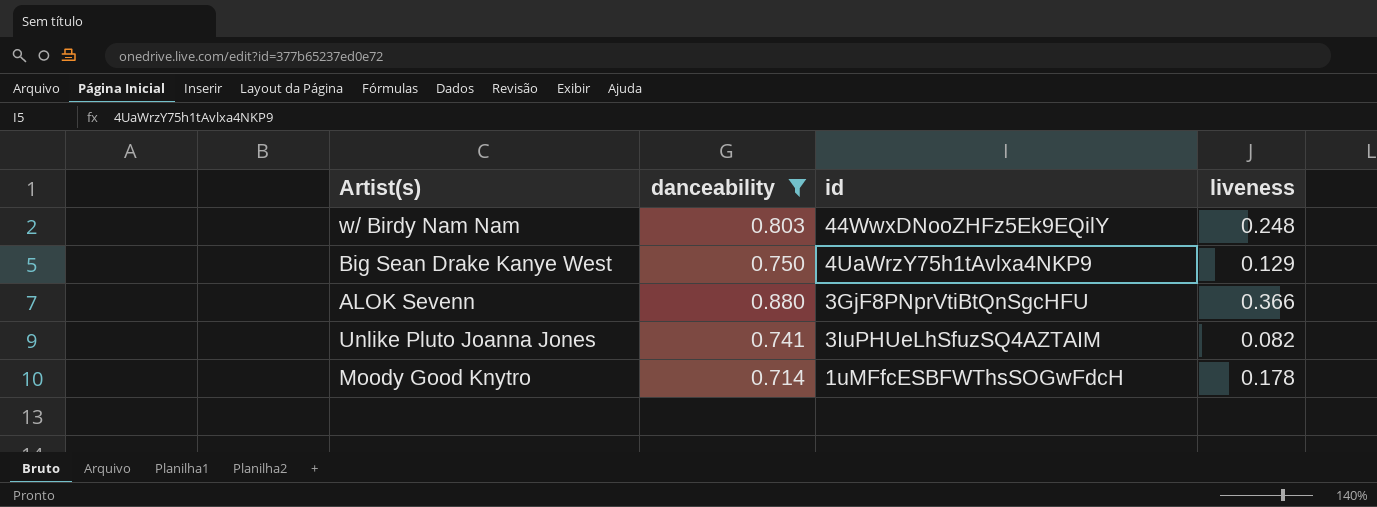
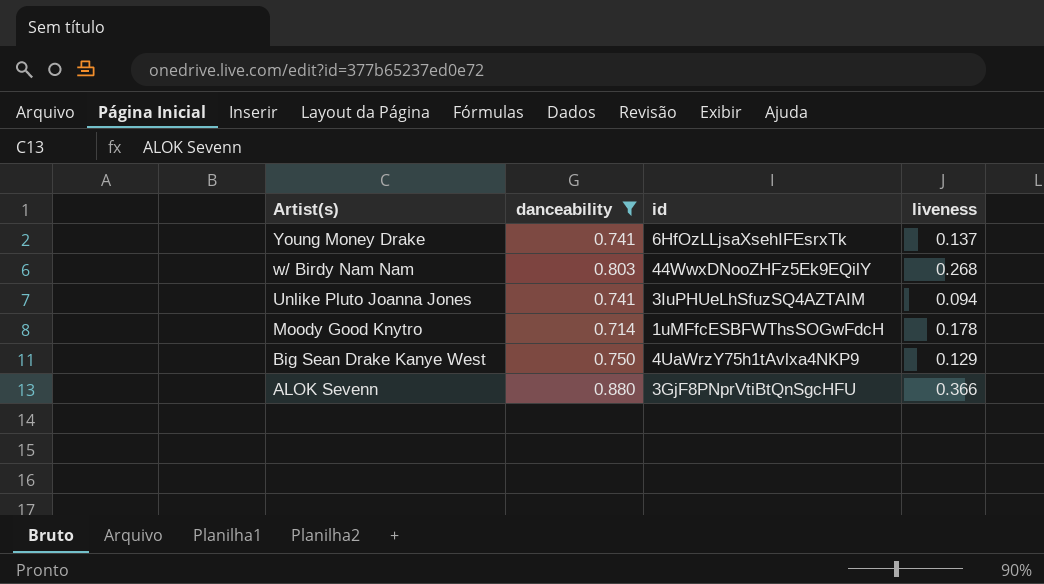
row order: none -> Artist(s) descending
row Young Money Drake: none -> 0.741 | 6HfOzLLjsaXsehIFEsrxTk | 0.137
w/ Birdy Nam Nam | liveness: 0.248 -> 0.268
Unlike Pluto Joanna Jones | liveness: 0.082 -> 0.094

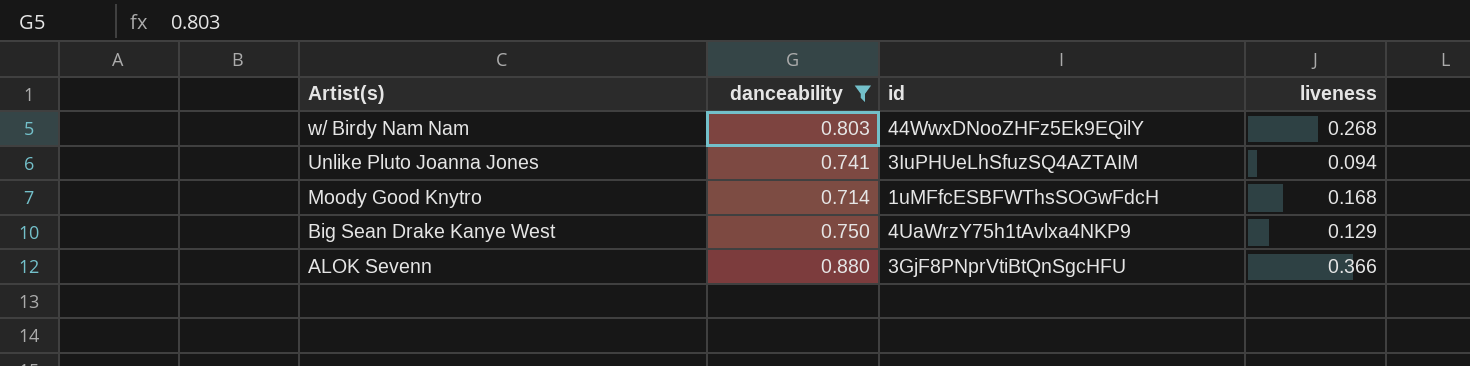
row Young Money Drake: 0.741 | 6HfOzLLjsaXsehIFEsrxTk | 0.137 -> none
Moody Good Knytro | liveness: 0.178 -> 0.168

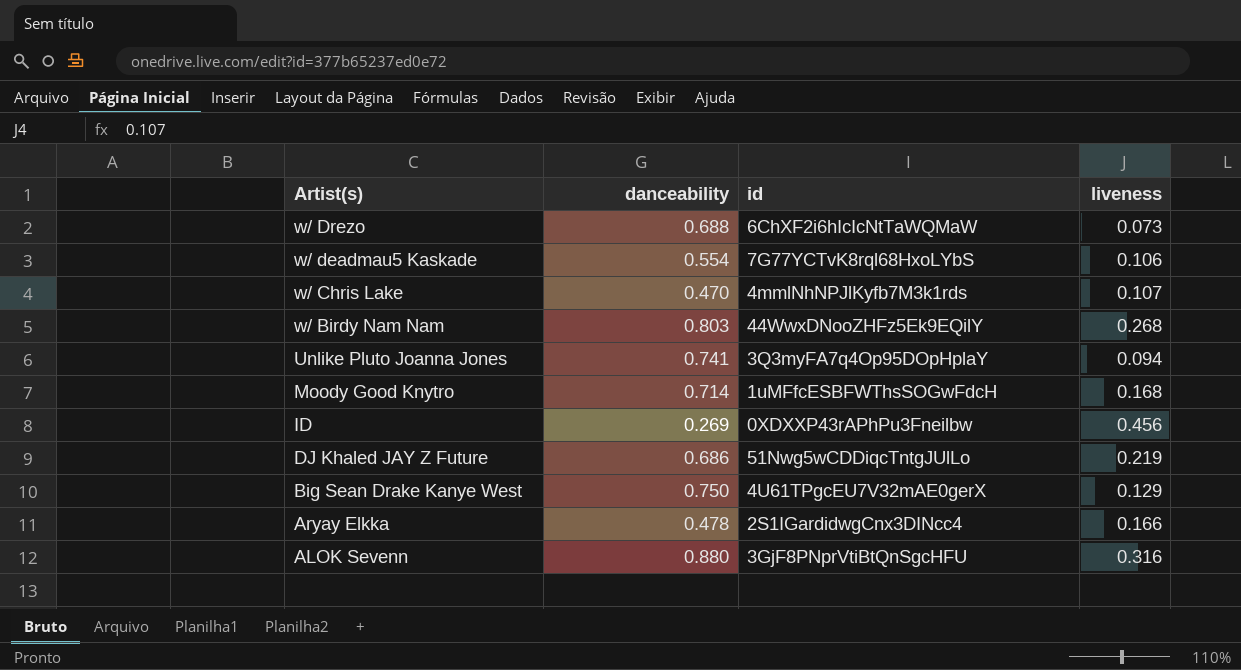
filter: danceability >= 0.714 -> none
Unlike Pluto Joanna Jones | id: 3IuPHUeLhSfuzSQ4AZTAIM -> 3Q3myFA7q4Op95DOpHplaY
Big Sean Drake Kanye West | id: 4UaWrzY75h1tAvlxa4NKP9 -> 4U61TPgcEU7V32mAE0gerX
ALOK Sevenn | liveness: 0.366 -> 0.316

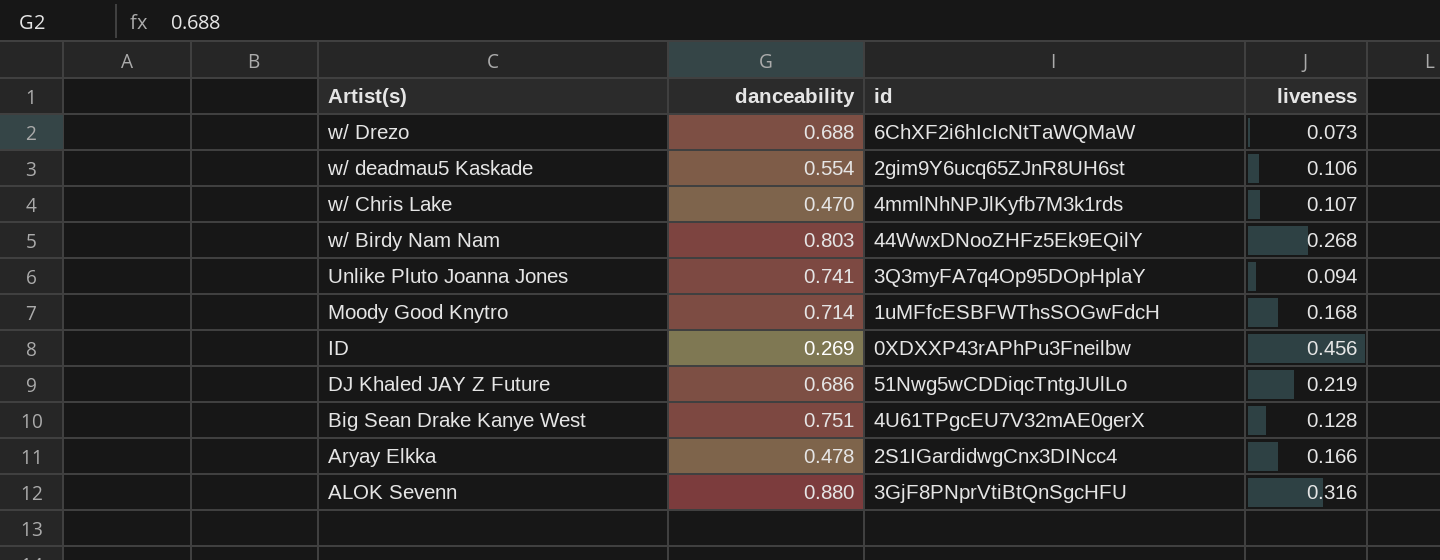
w/ deadmau5 Kaskade | id: 7G77YCTvK8rql68HxoLYbS -> 2gim9Y6ucq65ZJnR8UH6st
Big Sean Drake Kanye West | danceability: 0.750 -> 0.751
Big Sean Drake Kanye West | liveness: 0.129 -> 0.128

